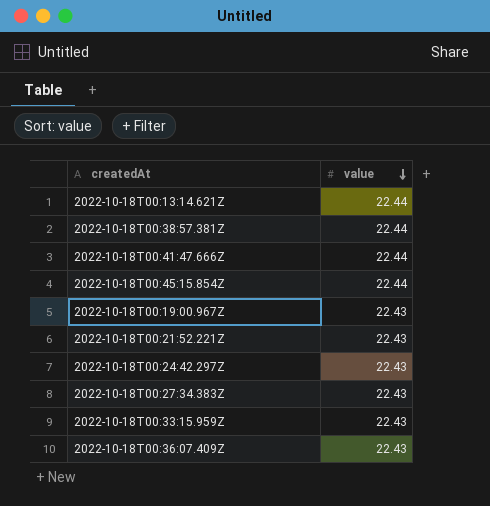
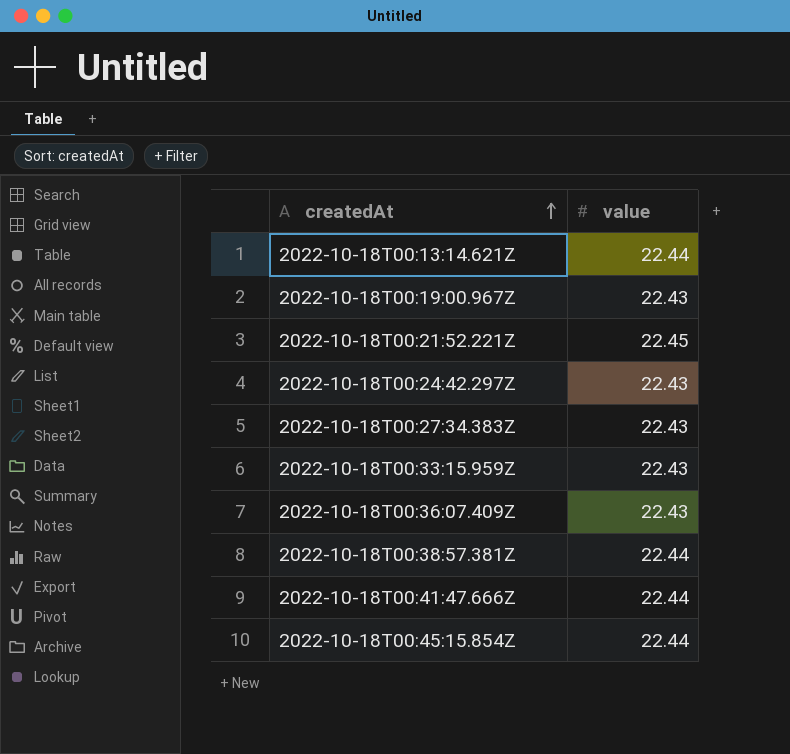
row order: value descending -> createdAt ascending
2022-10-18T00:21:52.221Z | value: 22.43 -> 22.45

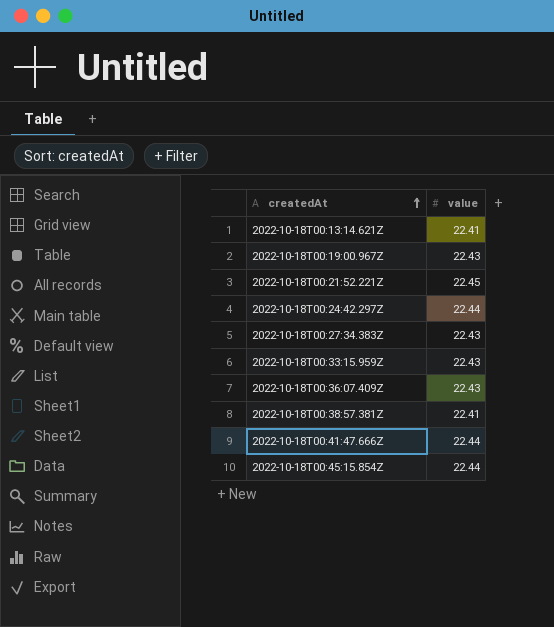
2022-10-18T00:13:14.621Z | value: 22.44 -> 22.41
2022-10-18T00:24:42.297Z | value: 22.43 -> 22.44
2022-10-18T00:38:57.381Z | value: 22.44 -> 22.41

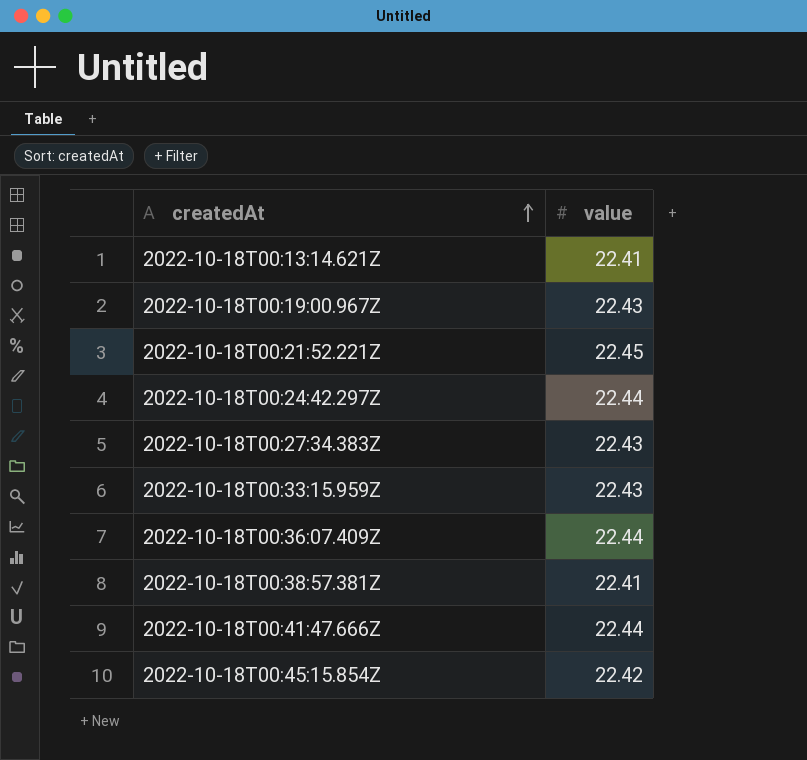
2022-10-18T00:36:07.409Z | value: 22.43 -> 22.44
2022-10-18T00:45:15.854Z | value: 22.44 -> 22.42

